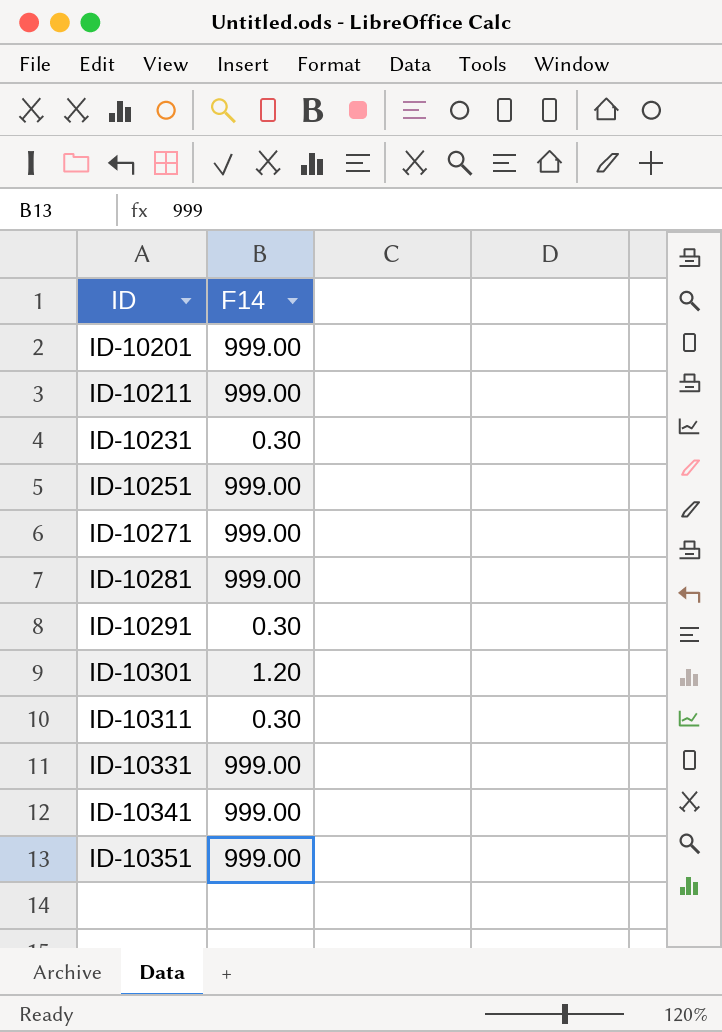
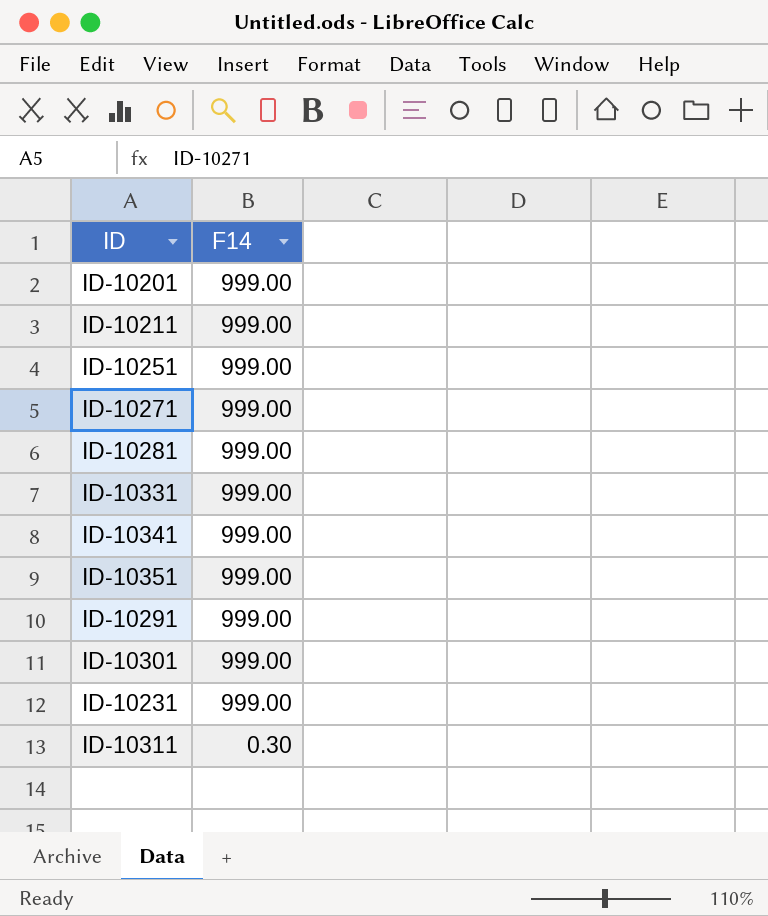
row order: ID ascending -> F14 descending
ID-10291 | F14: 0.30 -> 999.00
ID-10301 | F14: 1.20 -> 999.00
ID-10231 | F14: 0.30 -> 999.00

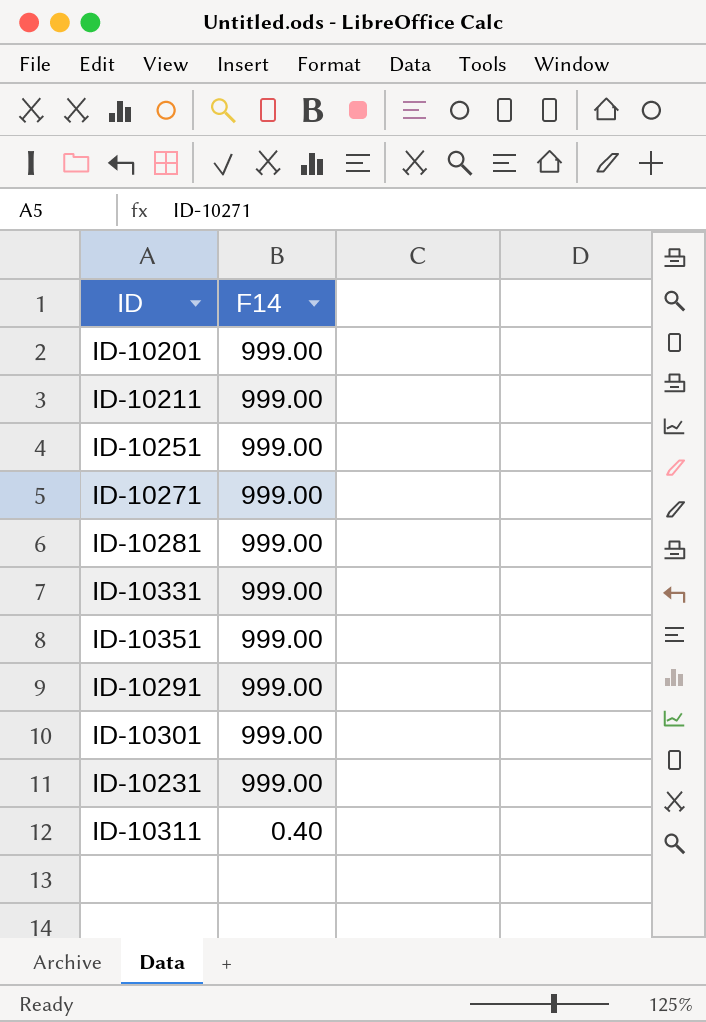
row ID-10341: 999.00 -> none
ID-10311 | F14: 0.30 -> 0.40

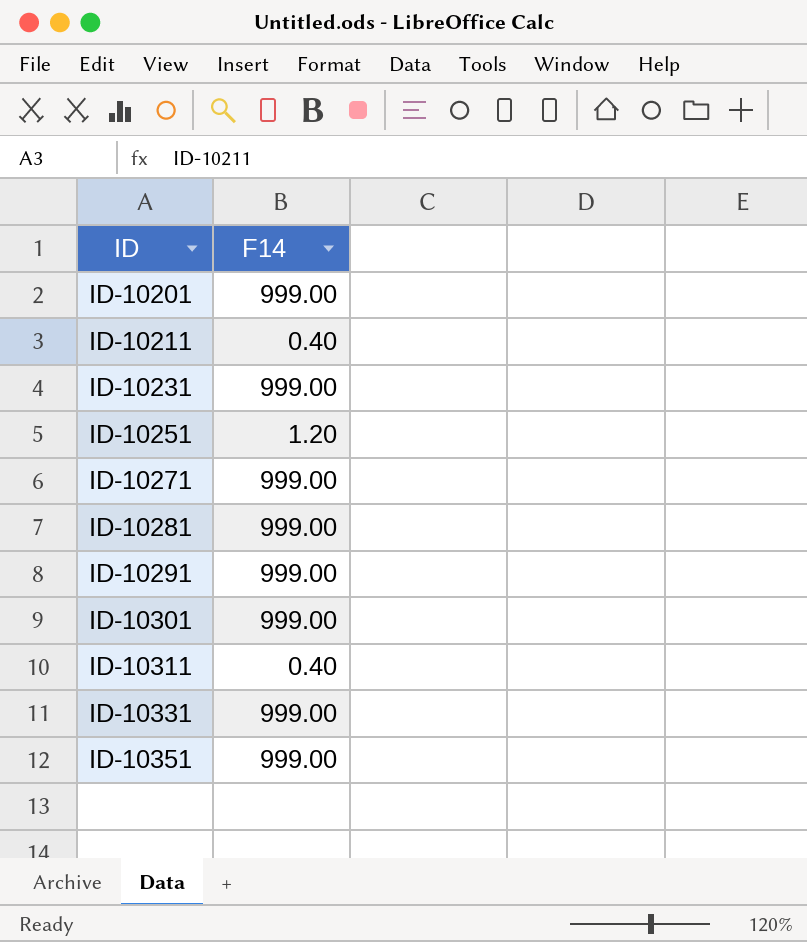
row order: F14 descending -> ID ascending
ID-10211 | F14: 999.00 -> 0.40
ID-10251 | F14: 999.00 -> 1.20

